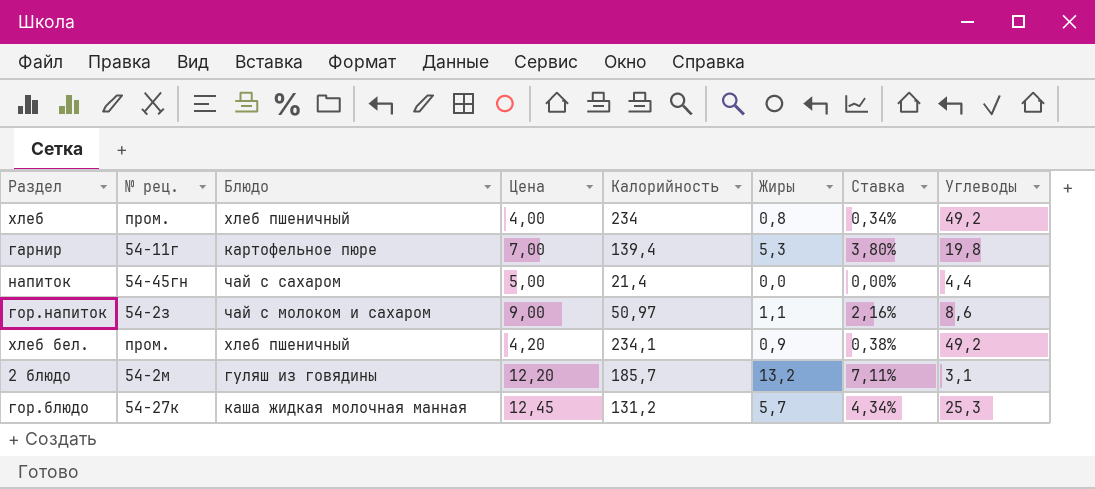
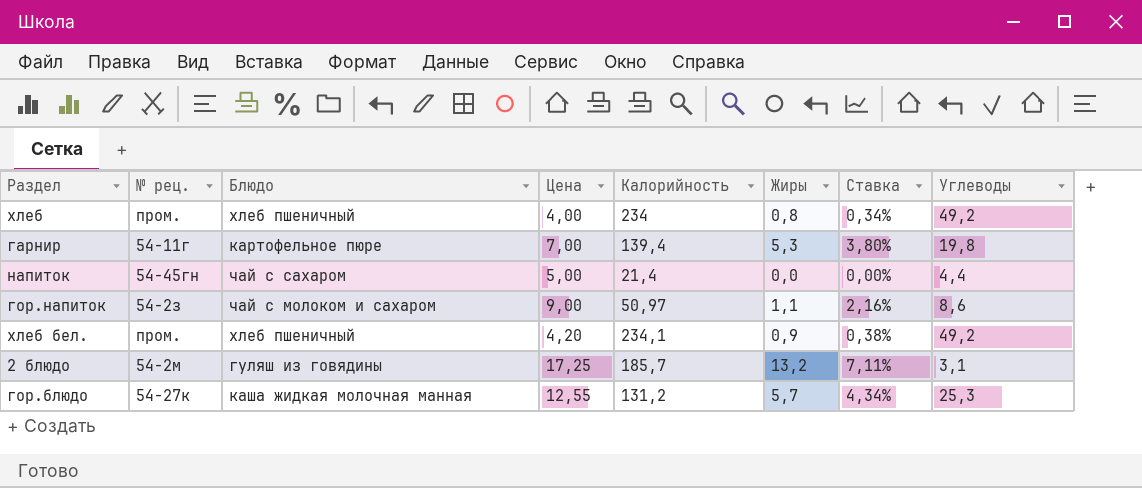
2 блюдо | Цена: 12,20 -> 17,25
гор.блюдо | Цена: 12,45 -> 12,55

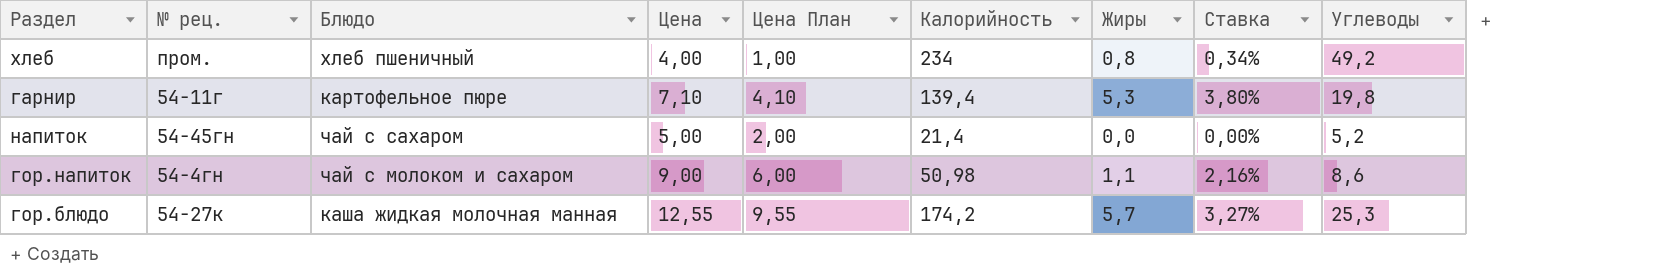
column Цена План | formula: none -> [Цена] - 3
row хлеб бел.: пром. | хлеб пшеничный | 4,20 | 234,1 | 0,9 | 0,38% | 49,2 -> none
row 2 блюдо: 54-2м | гуляш из говядины | 17,25 | 185,7 | 13,2 | 7,11% | 3,1 -> none
гарнир | Цена: 7,00 -> 7,10
напиток | Углеводы: 4,4 -> 5,2
гор.напиток | № рец.: 54-2з -> 54-4гн
гор.напиток | Калорийность: 50,97 -> 50,98
гор.блюдо | Калорийность: 131,2 -> 174,2
гор.блюдо | Ставка: 4,34% -> 3,27%

